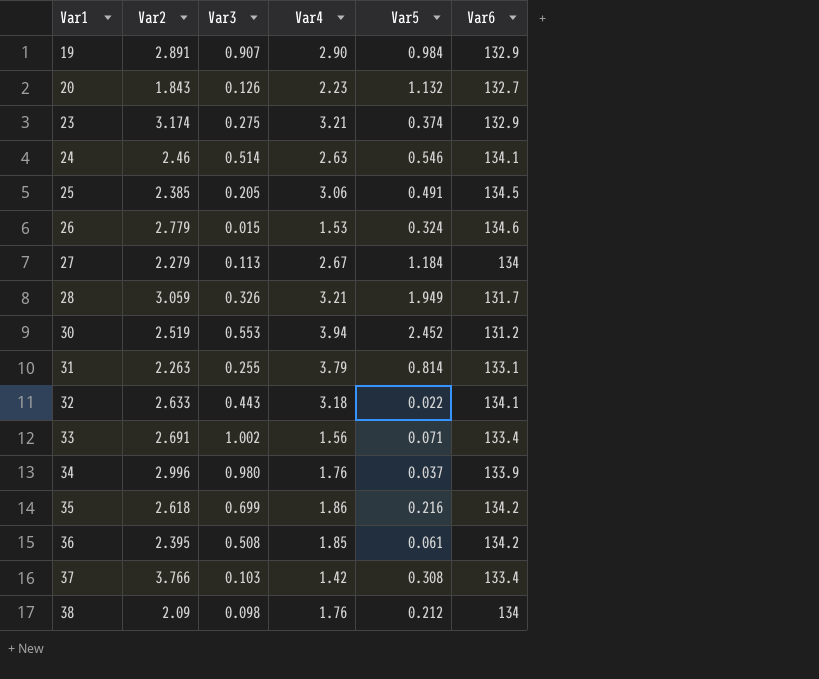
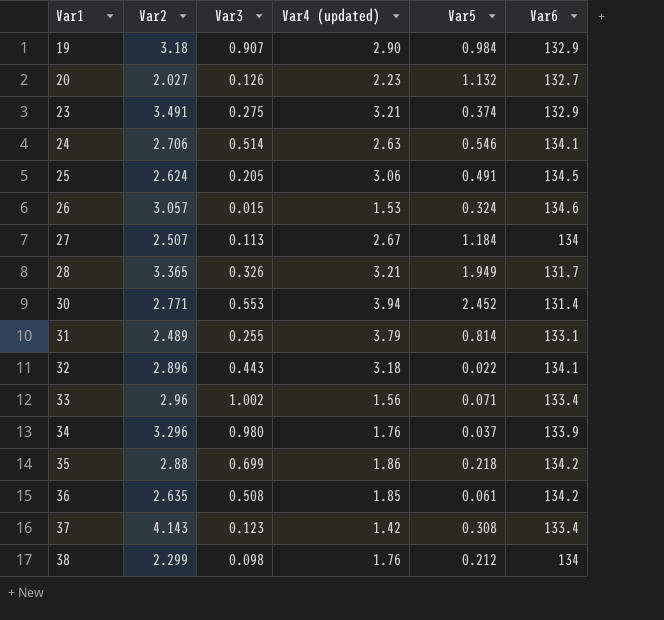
column name: Var4 -> Var4 (updated)
19 | Var2: 2.891 -> 3.18
20 | Var2: 1.843 -> 2.027
23 | Var2: 3.174 -> 3.491
24 | Var2: 2.46 -> 2.706
25 | Var2: 2.385 -> 2.624
26 | Var2: 2.779 -> 3.057
27 | Var2: 2.279 -> 2.507
28 | Var2: 3.059 -> 3.365
30 | Var2: 2.519 -> 2.771
30 | Var6: 131.2 -> 131.4
31 | Var2: 2.263 -> 2.489
32 | Var2: 2.633 -> 2.896
33 | Var2: 2.691 -> 2.96
34 | Var2: 2.996 -> 3.296
35 | Var2: 2.618 -> 2.88
35 | Var5: 0.216 -> 0.218
36 | Var2: 2.395 -> 2.635
37 | Var2: 3.766 -> 4.143
37 | Var3: 0.103 -> 0.123
38 | Var2: 2.09 -> 2.299

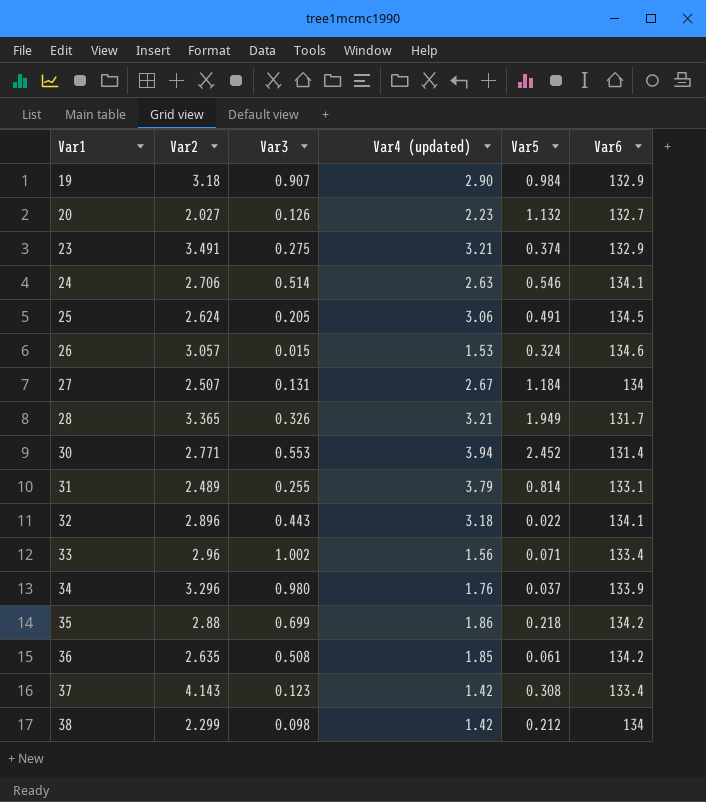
27 | Var3: 0.113 -> 0.131
38 | Var4 (updated): 1.76 -> 1.42

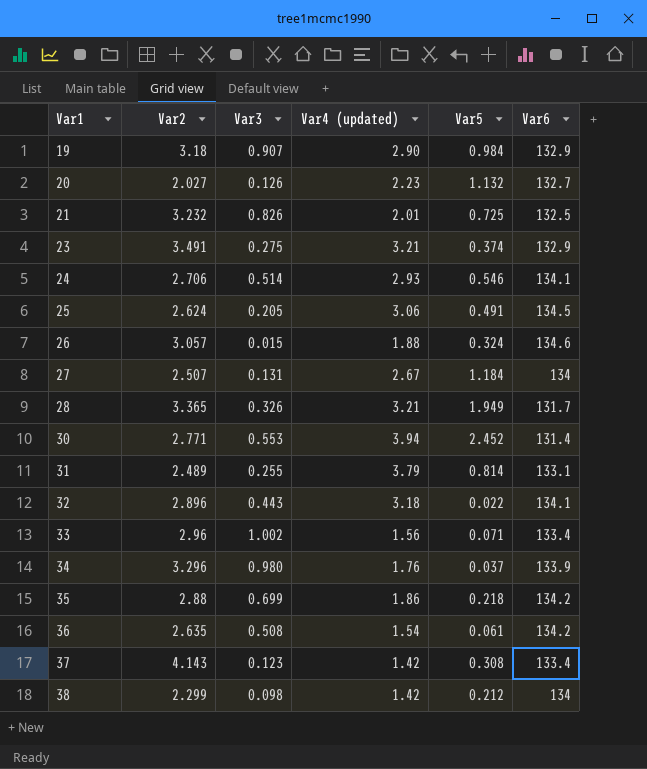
row 21: none -> 3.232 | 0.826 | 2.01 | 0.725 | 132.5
24 | Var4 (updated): 2.63 -> 2.93
26 | Var4 (updated): 1.53 -> 1.88
36 | Var4 (updated): 1.85 -> 1.54

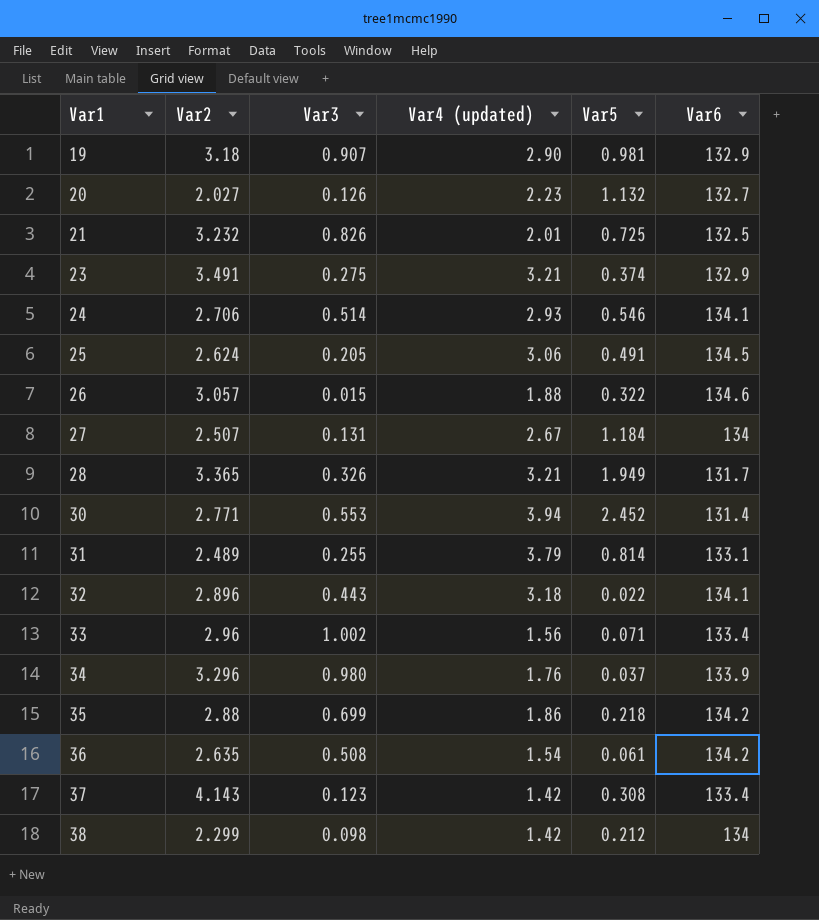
19 | Var5: 0.984 -> 0.981
26 | Var5: 0.324 -> 0.322

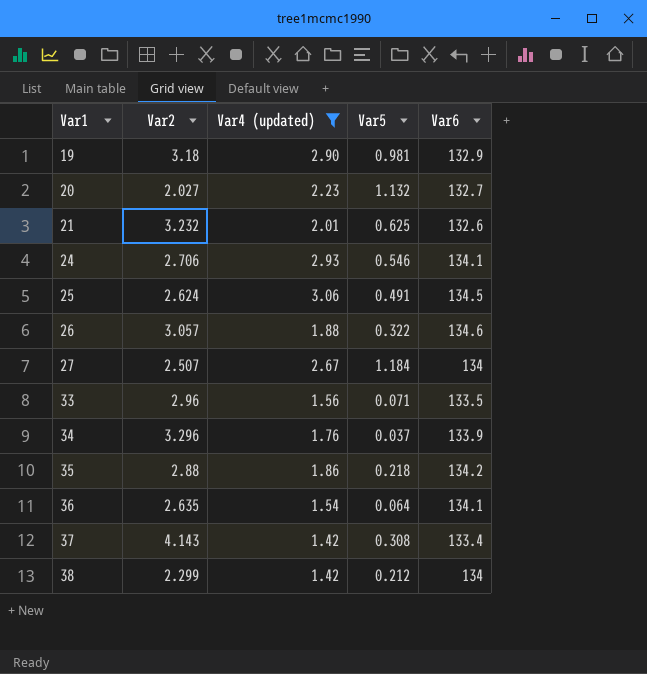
filter: none -> Var4 (updated) <= 3.06
column Var3 | position: 3 -> none
21 | Var5: 0.725 -> 0.625
21 | Var6: 132.5 -> 132.6
33 | Var6: 133.4 -> 133.5
36 | Var5: 0.061 -> 0.064
36 | Var6: 134.2 -> 134.1

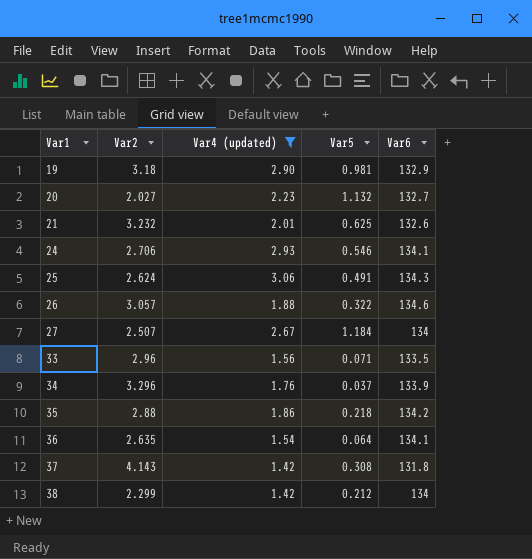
25 | Var6: 134.5 -> 134.3
37 | Var6: 133.4 -> 131.8

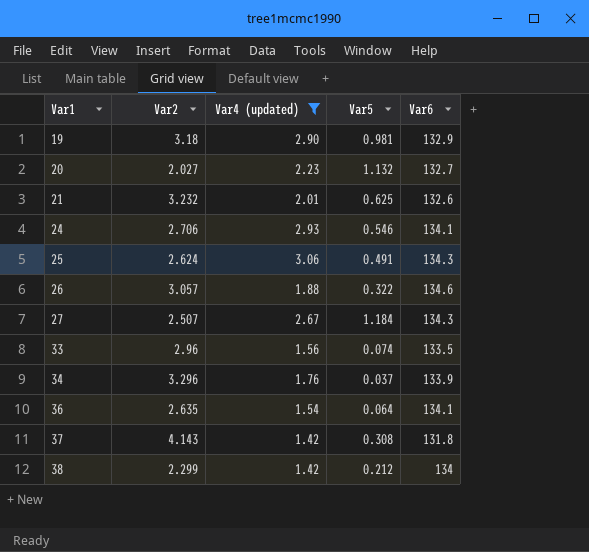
row 35: 2.88 | 1.86 | 0.218 | 134.2 -> none
27 | Var6: 134 -> 134.3
33 | Var5: 0.071 -> 0.074

